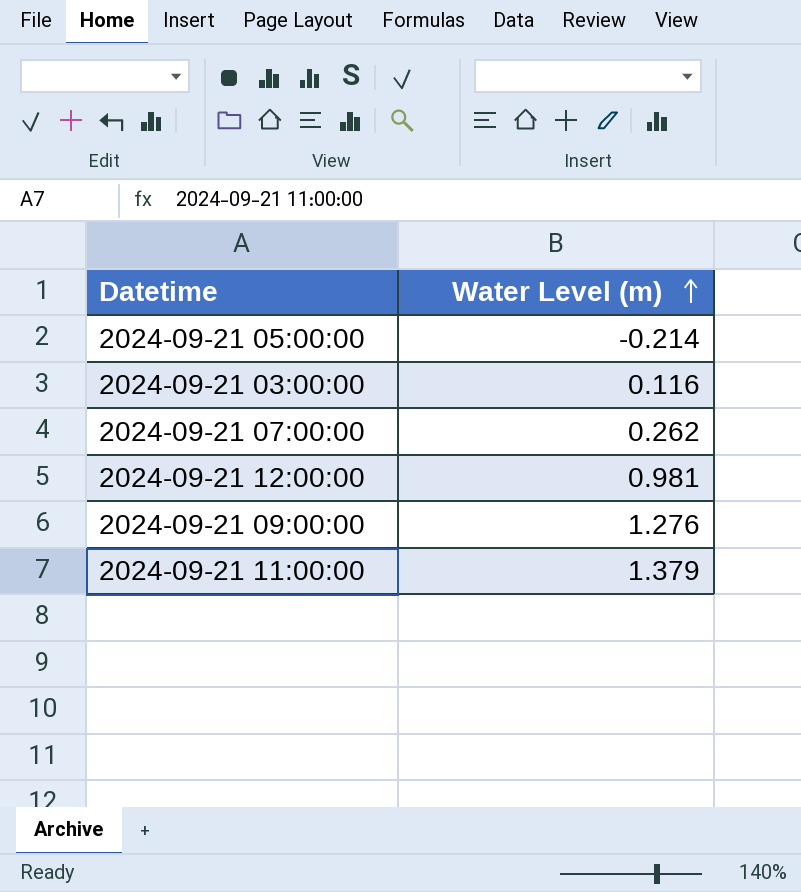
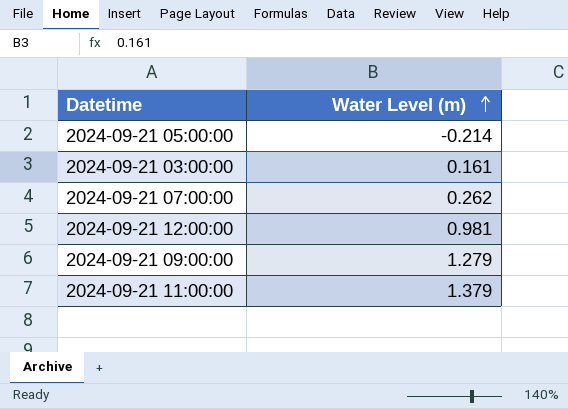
2024-09-21 03:00:00 | Water Level (m): 0.116 -> 0.161
2024-09-21 09:00:00 | Water Level (m): 1.276 -> 1.279

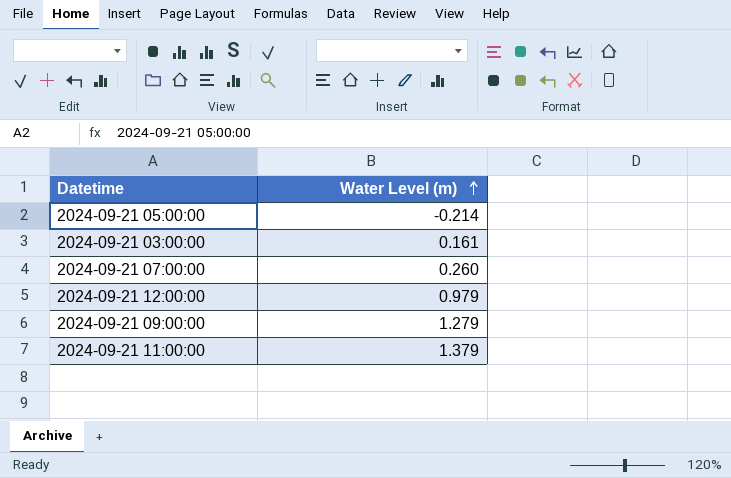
2024-09-21 07:00:00 | Water Level (m): 0.262 -> 0.260
2024-09-21 12:00:00 | Water Level (m): 0.981 -> 0.979

